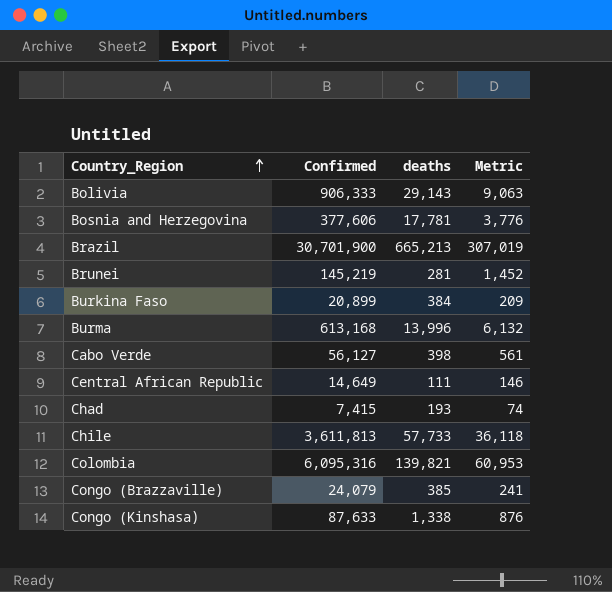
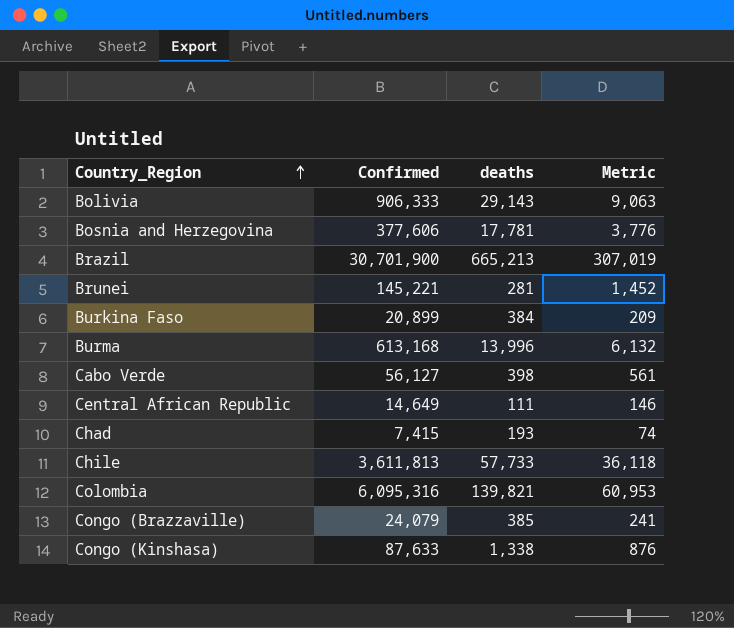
Brunei | Confirmed: 145,219 -> 145,221

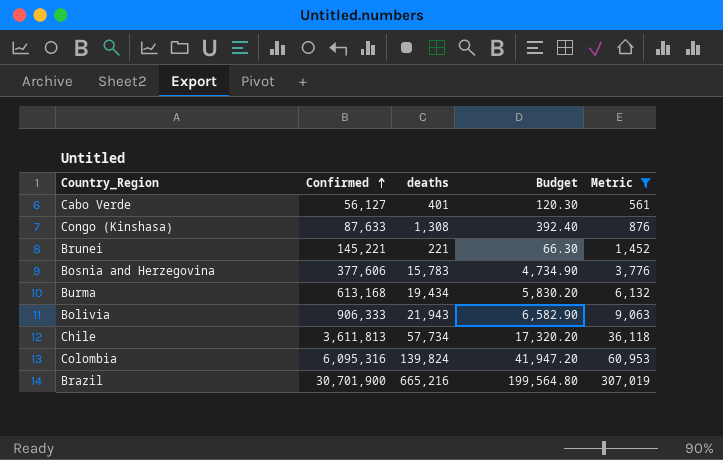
filter: none -> Metric >= 561
row order: Country_Region ascending -> Confirmed ascending
column Budget | formula: none -> [deaths] * 0.3
Cabo Verde | deaths: 398 -> 401
Congo (Kinshasa) | deaths: 1,338 -> 1,308
Brunei | deaths: 281 -> 221
Bosnia and Herzegovina | deaths: 17,781 -> 15,783
Burma | deaths: 13,996 -> 19,434
Bolivia | deaths: 29,143 -> 21,943
Chile | deaths: 57,733 -> 57,734
Colombia | deaths: 139,821 -> 139,824
Brazil | deaths: 665,213 -> 665,216

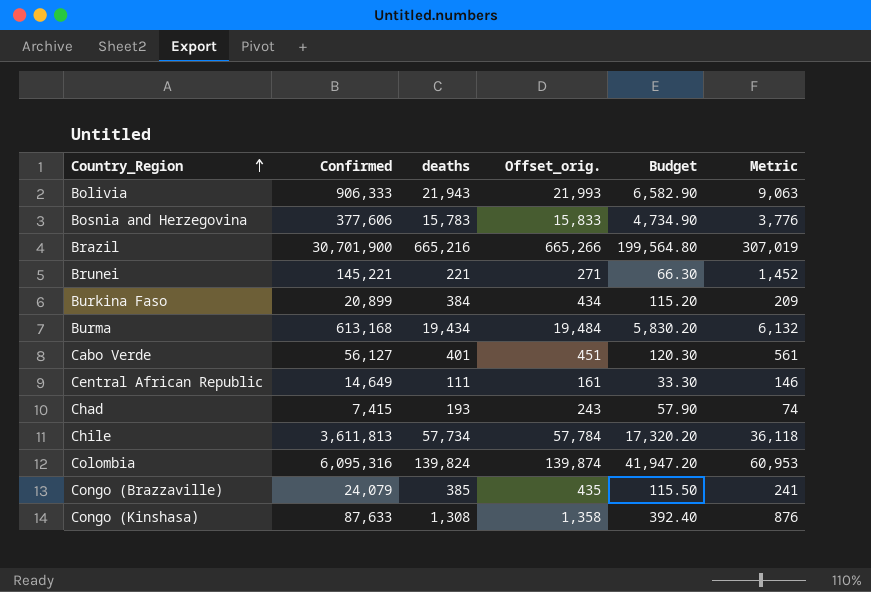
filter: Metric >= 561 -> none
row order: Confirmed ascending -> Country_Region ascending
column Offset_orig. | formula: none -> [deaths] + 50

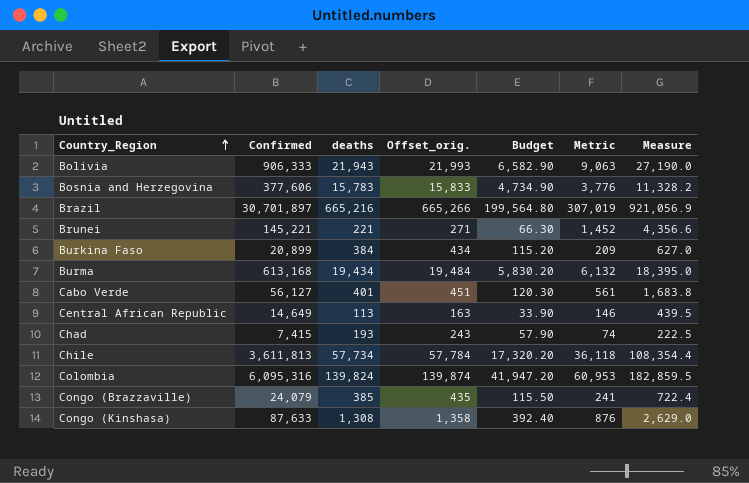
column Measure | formula: none -> [Confirmed] * 0.03
Brazil | Confirmed: 30,701,900 -> 30,701,897
Central African Republic | deaths: 111 -> 113
Central African Republic | Offset_orig.: 161 -> 163
Central African Republic | Budget: 33.30 -> 33.90

